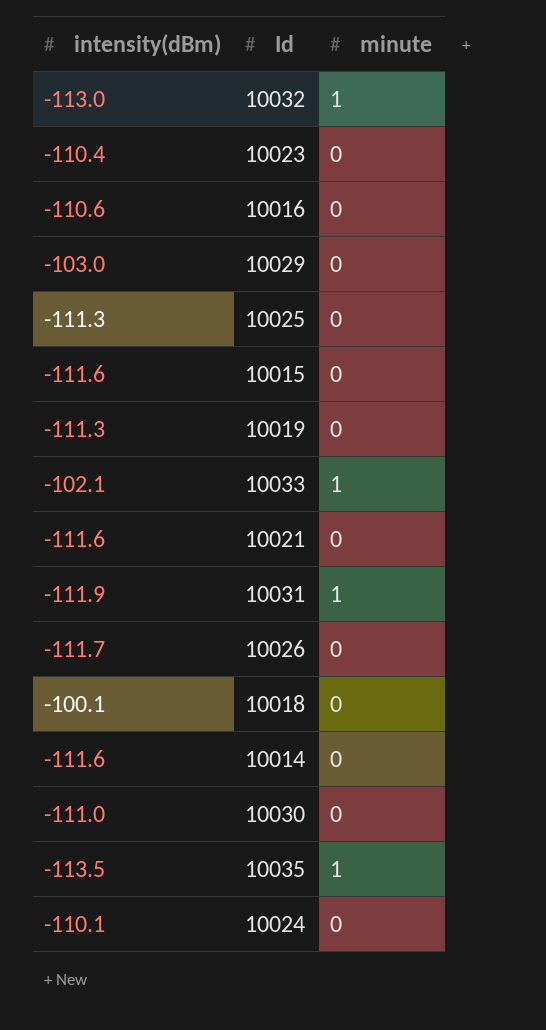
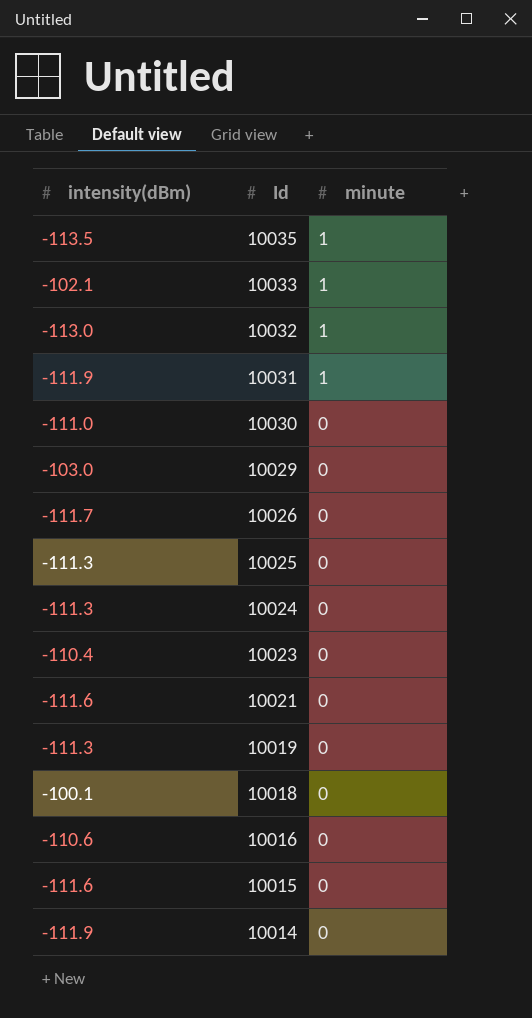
row order: none -> Id descending
10024 | intensity(dBm): -110.1 -> -111.3
10014 | intensity(dBm): -111.6 -> -111.9

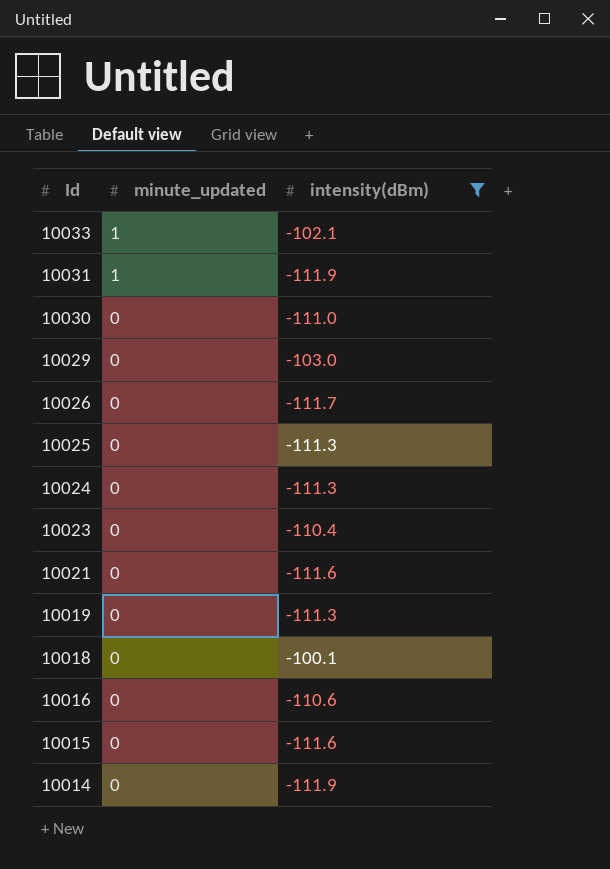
filter: none -> intensity(dBm) >= -111.9
column name: minute -> minute_updated
column intensity(dBm) | position: 1 -> 3

